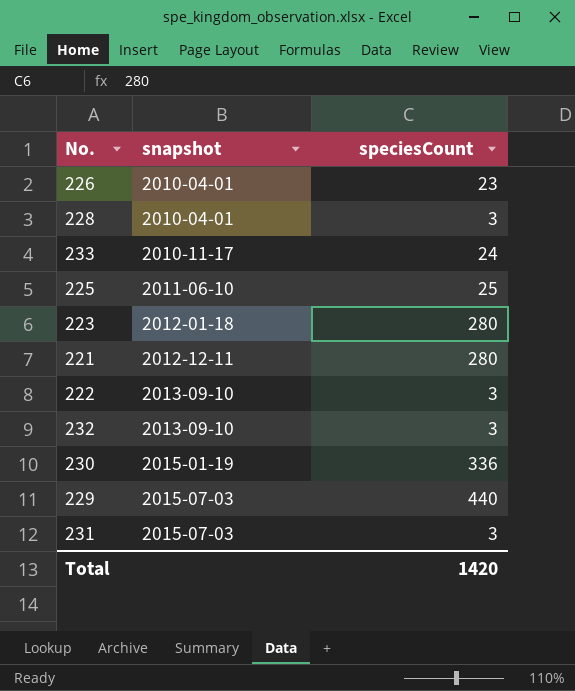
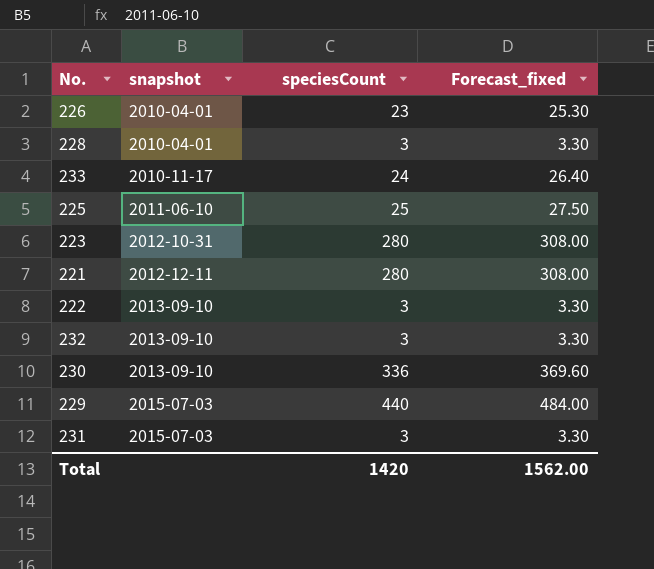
column Forecast_fixed | formula: none -> [speciesCount] * 1.1
223 | snapshot: 2012-01-18 -> 2012-10-31
230 | snapshot: 2015-01-19 -> 2013-09-10

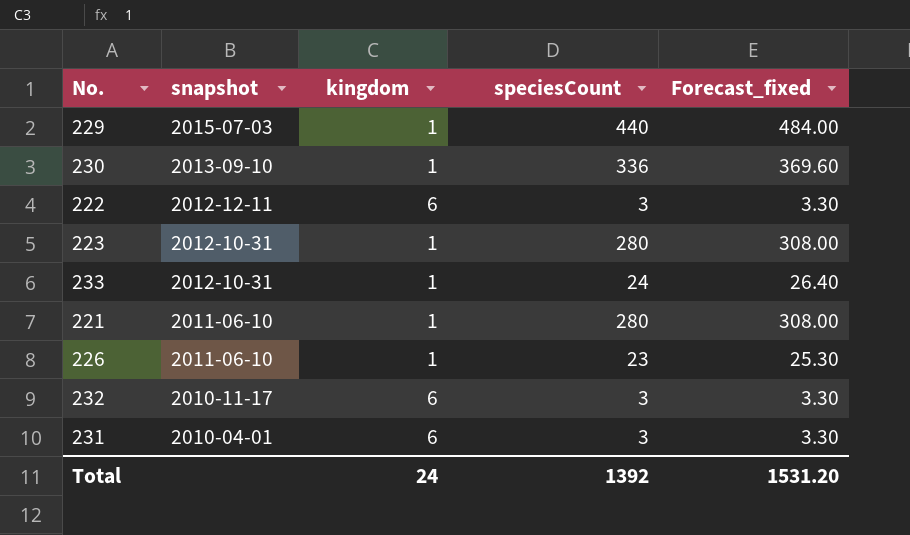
row order: snapshot ascending -> snapshot descending
column kingdom | position: none -> 3
row 228: 2010-04-01 | 3 | 3.30 -> none
row 225: 2011-06-10 | 25 | 27.50 -> none
222 | snapshot: 2013-09-10 -> 2012-12-11
233 | snapshot: 2010-11-17 -> 2012-10-31
221 | snapshot: 2012-12-11 -> 2011-06-10
226 | snapshot: 2010-04-01 -> 2011-06-10
232 | snapshot: 2013-09-10 -> 2010-11-17
231 | snapshot: 2015-07-03 -> 2010-04-01
Total | speciesCount: 1420 -> 1392
Total | Forecast_fixed: 1562.00 -> 1531.20

